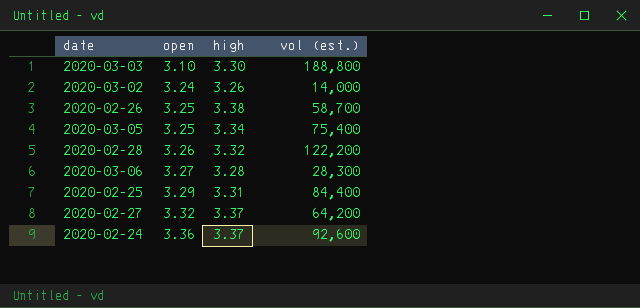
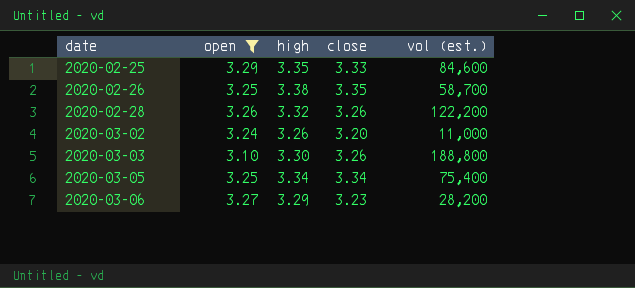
filter: none -> open <= 3.29
row order: open ascending -> date ascending
column close | position: none -> 4
2020-02-25 | high: 3.31 -> 3.35
2020-02-25 | vol (est.): 84,400 -> 84,600
2020-03-02 | vol (est.): 14,000 -> 11,000
2020-03-06 | high: 3.28 -> 3.29
2020-03-06 | vol (est.): 28,300 -> 28,200

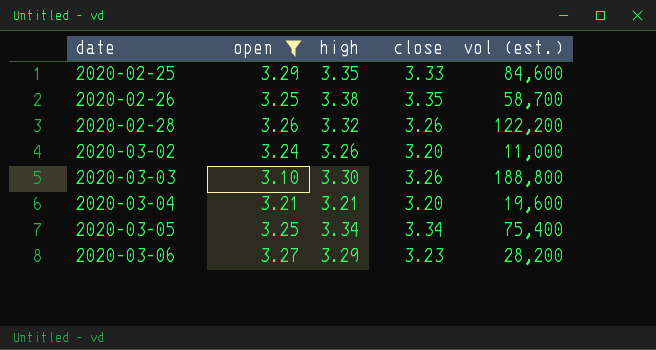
row 2020-03-04: none -> 3.21 | 3.21 | 3.20 | 19,600

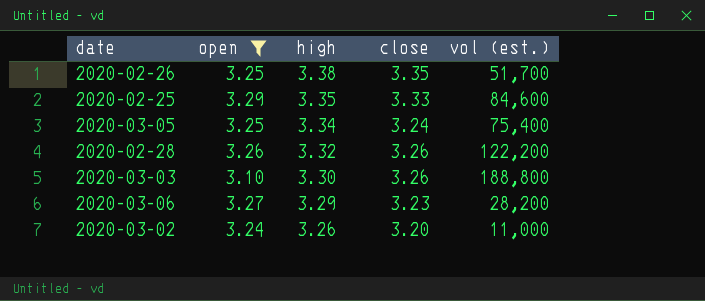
row order: date ascending -> high descending
row 2020-03-04: 3.21 | 3.21 | 3.20 | 19,600 -> none
2020-02-26 | vol (est.): 58,700 -> 51,700
2020-03-05 | close: 3.34 -> 3.24

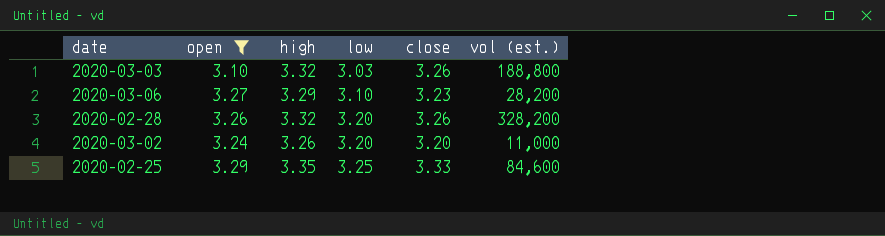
row order: high descending -> low ascending
column low | position: none -> 4
row 2020-02-26: 3.25 | 3.38 | 3.35 | 51,700 -> none
row 2020-03-05: 3.25 | 3.34 | 3.24 | 75,400 -> none
2020-03-03 | high: 3.30 -> 3.32
2020-02-28 | vol (est.): 122,200 -> 328,200

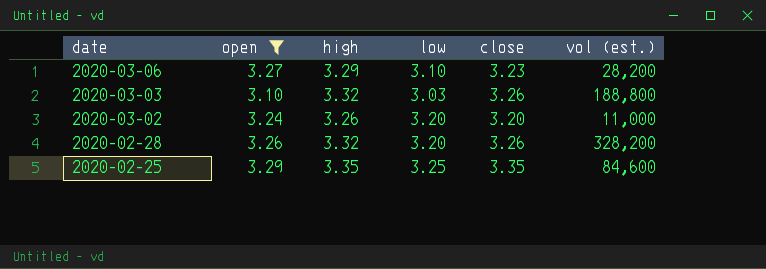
row order: low ascending -> date descending
2020-02-25 | close: 3.33 -> 3.35

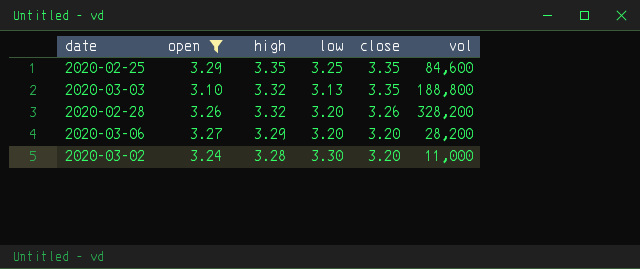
row order: date descending -> high descending
column name: vol (est.) -> vol
2020-03-03 | low: 3.03 -> 3.13
2020-03-03 | close: 3.26 -> 3.35
2020-03-06 | low: 3.10 -> 3.20
2020-03-06 | close: 3.23 -> 3.20
2020-03-02 | high: 3.26 -> 3.28
2020-03-02 | low: 3.20 -> 3.30

